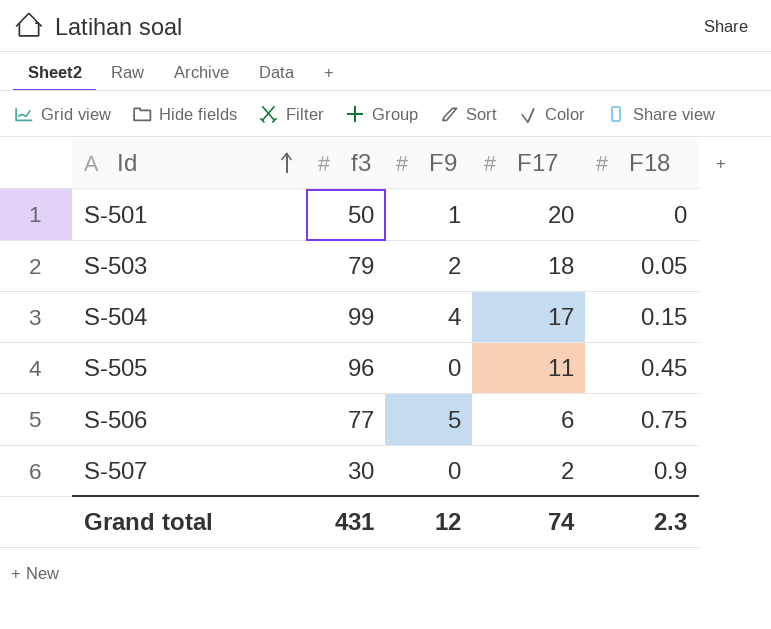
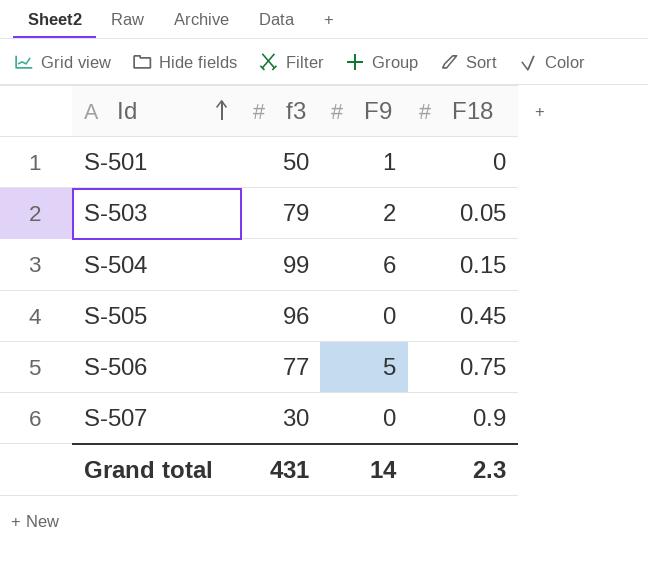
column F17 | position: 4 -> none
S-504 | F9: 4 -> 6
Grand total | F9: 12 -> 14

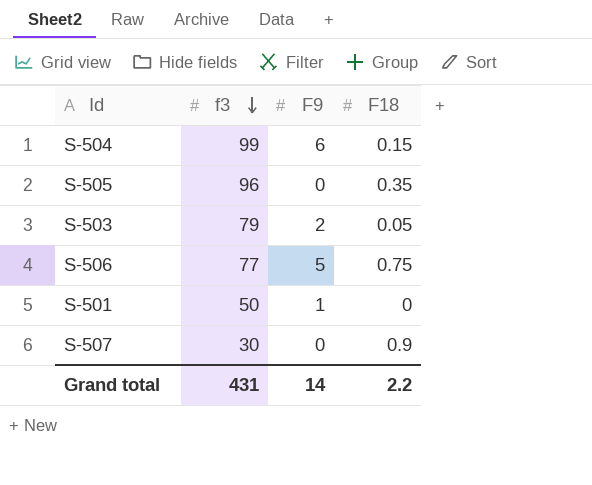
row order: Id ascending -> f3 descending
S-505 | F18: 0.45 -> 0.35
Grand total | F18: 2.3 -> 2.2

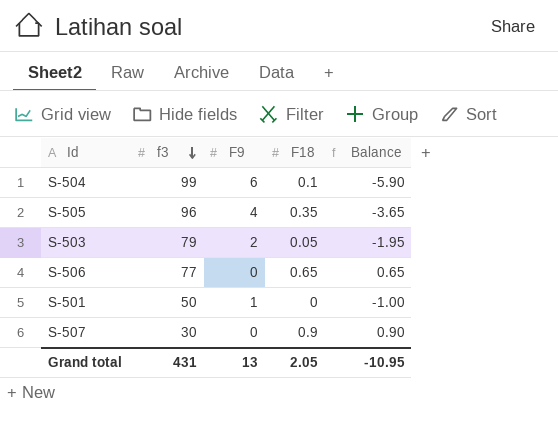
column Balance | formula: none -> [F18] - [F9]
S-504 | F18: 0.15 -> 0.1
S-505 | F9: 0 -> 4
S-506 | F9: 5 -> 0
S-506 | F18: 0.75 -> 0.65
Grand total | F9: 14 -> 13
Grand total | F18: 2.2 -> 2.05

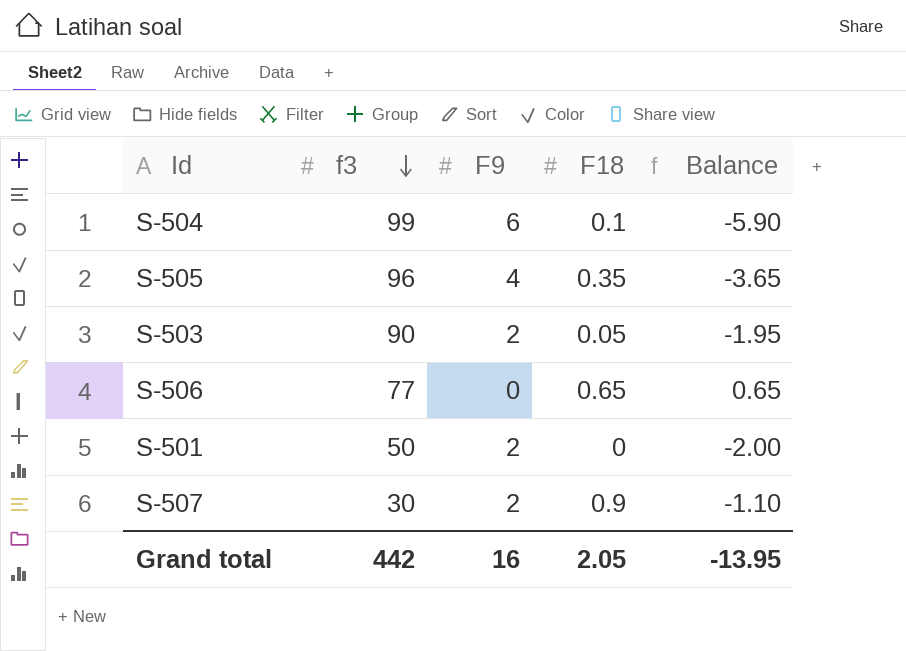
S-503 | f3: 79 -> 90
S-501 | F9: 1 -> 2
S-501 | Balance: -1.00 -> -2.00
S-507 | F9: 0 -> 2
S-507 | Balance: 0.90 -> -1.10
Grand total | f3: 431 -> 442
Grand total | F9: 13 -> 16
Grand total | Balance: -10.95 -> -13.95

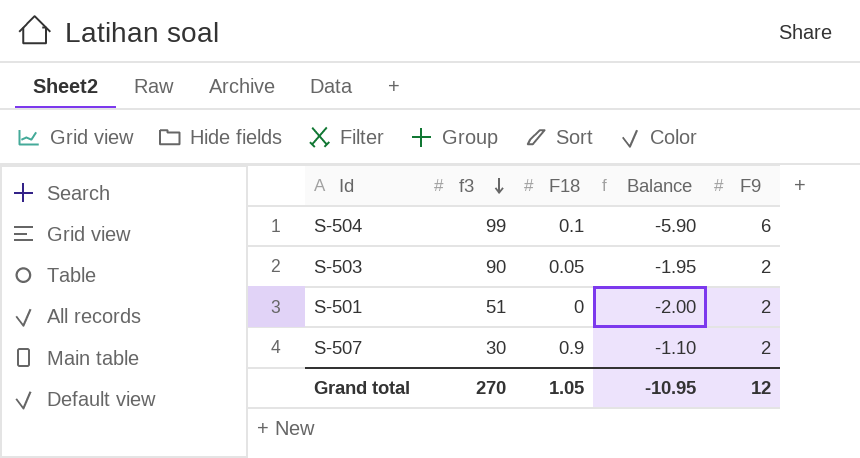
column F9 | position: 3 -> 5
row S-505: 96 | 4 | 0.35 | -3.65 -> none
row S-506: 77 | 0 | 0.65 | 0.65 -> none
S-501 | f3: 50 -> 51
Grand total | f3: 442 -> 270
Grand total | F18: 2.05 -> 1.05
Grand total | Balance: -13.95 -> -10.95
Grand total | F9: 16 -> 12

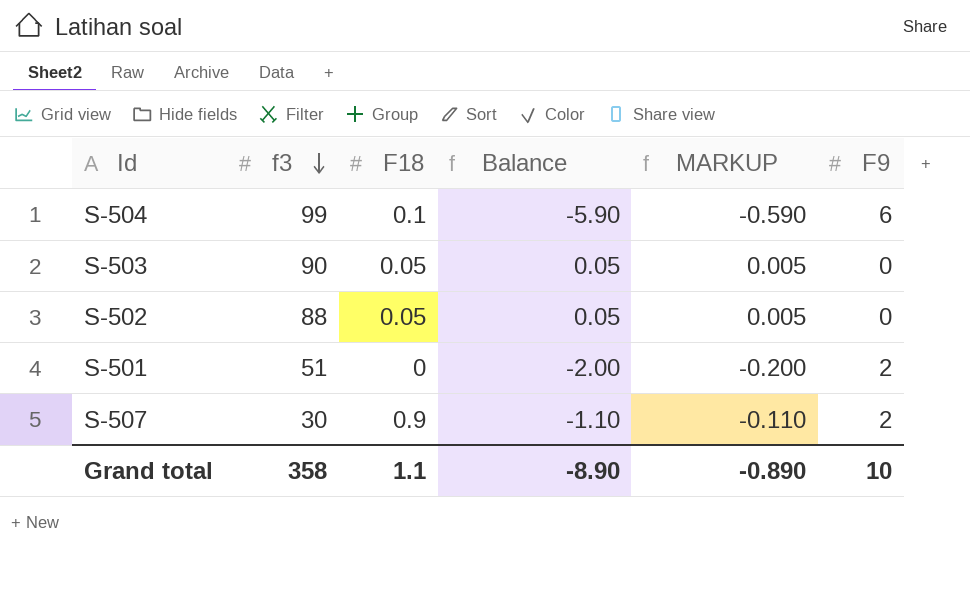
column MARKUP | formula: none -> [Balance] * 0.1
S-503 | Balance: -1.95 -> 0.05
S-503 | F9: 2 -> 0
row S-502: none -> 88 | 0.05 | 0.05 | 0.005 | 0
Grand total | f3: 270 -> 358
Grand total | F18: 1.05 -> 1.1
Grand total | Balance: -10.95 -> -8.90
Grand total | F9: 12 -> 10

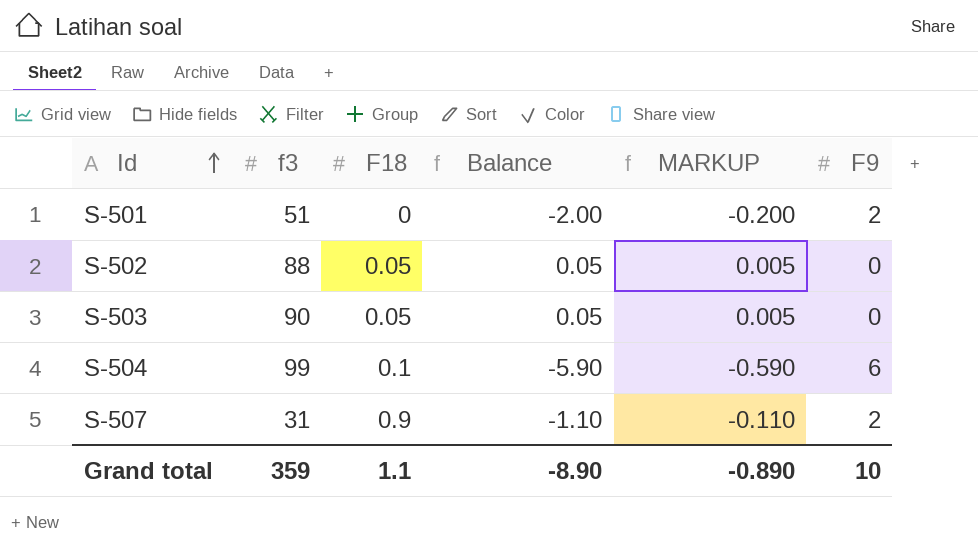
row order: f3 descending -> Id ascending
S-507 | f3: 30 -> 31
Grand total | f3: 358 -> 359

